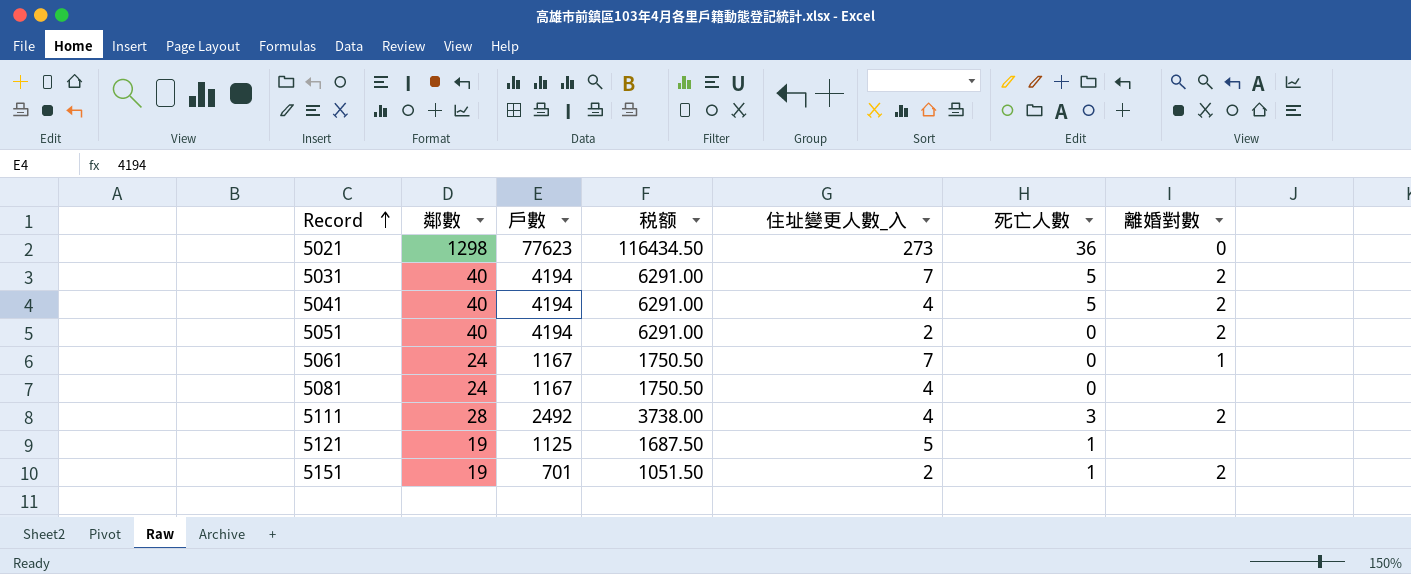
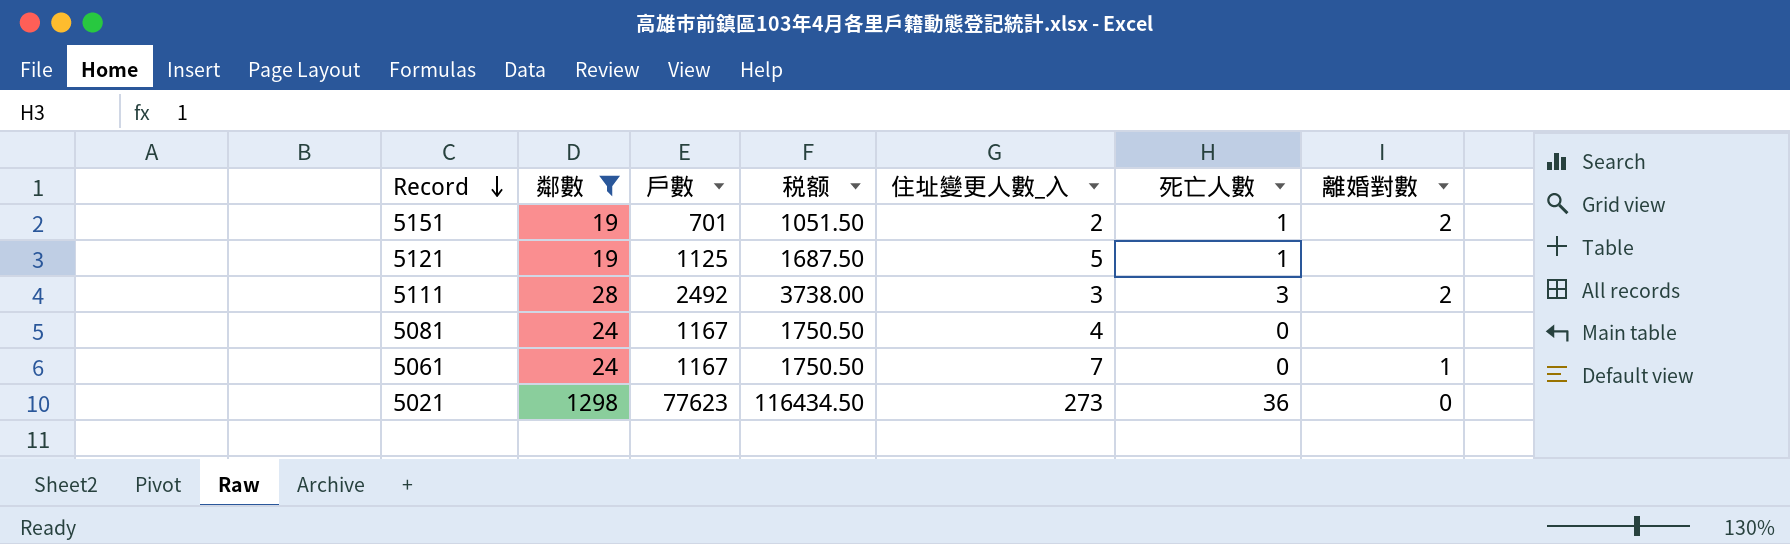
filter: none -> 鄰數 != 40
row order: Record ascending -> Record descending
5111 | 住址變更人數_入: 4 -> 3

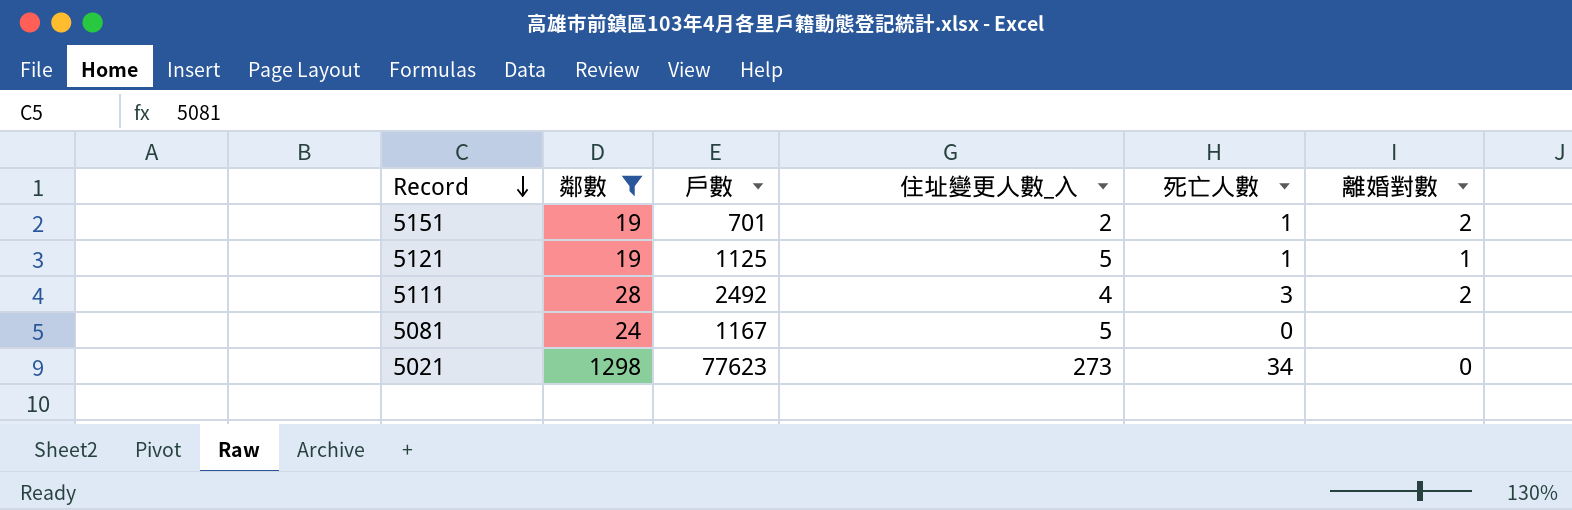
column 税额 | formula: [戶數] * 1.5 -> none
row 5061: 24 | 1167 | 1750.50 | 7 | 0 | 1 -> none
5121 | 離婚對數: none -> 1
5111 | 住址變更人數_入: 3 -> 4
5081 | 住址變更人數_入: 4 -> 5
5021 | 死亡人數: 36 -> 34

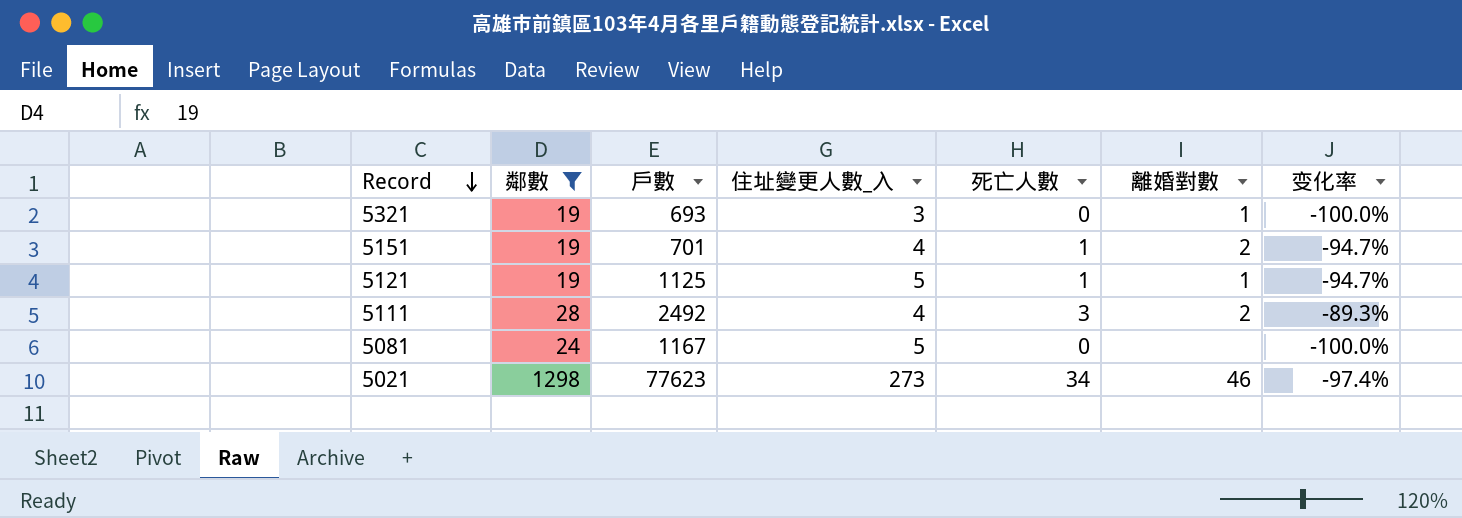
column 变化率 | formula: none -> ([死亡人數] - [鄰數]) / [鄰數]
row 5321: none -> 19 | 693 | 3 | 0 | 1 | -100.0%
5151 | 住址變更人數_入: 2 -> 4
5021 | 離婚對數: 0 -> 46

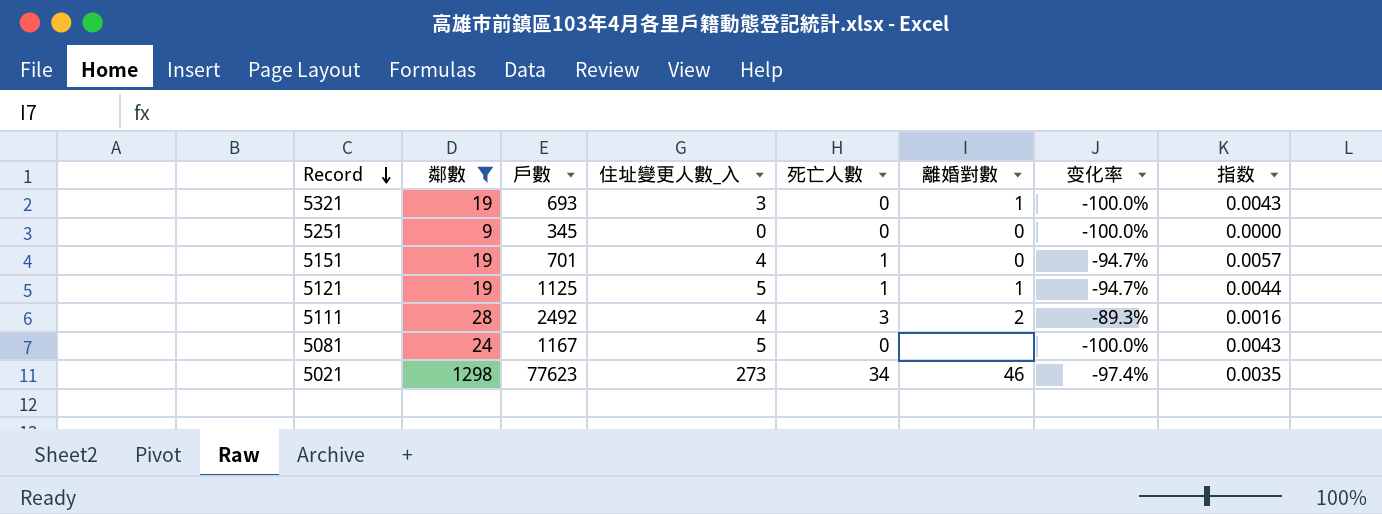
column 指数 | formula: none -> [住址變更人數_入] / [戶數]
row 5251: none -> 9 | 345 | 0 | 0 | 0 | -100.0% | 0.0000
5151 | 離婚對數: 2 -> 0

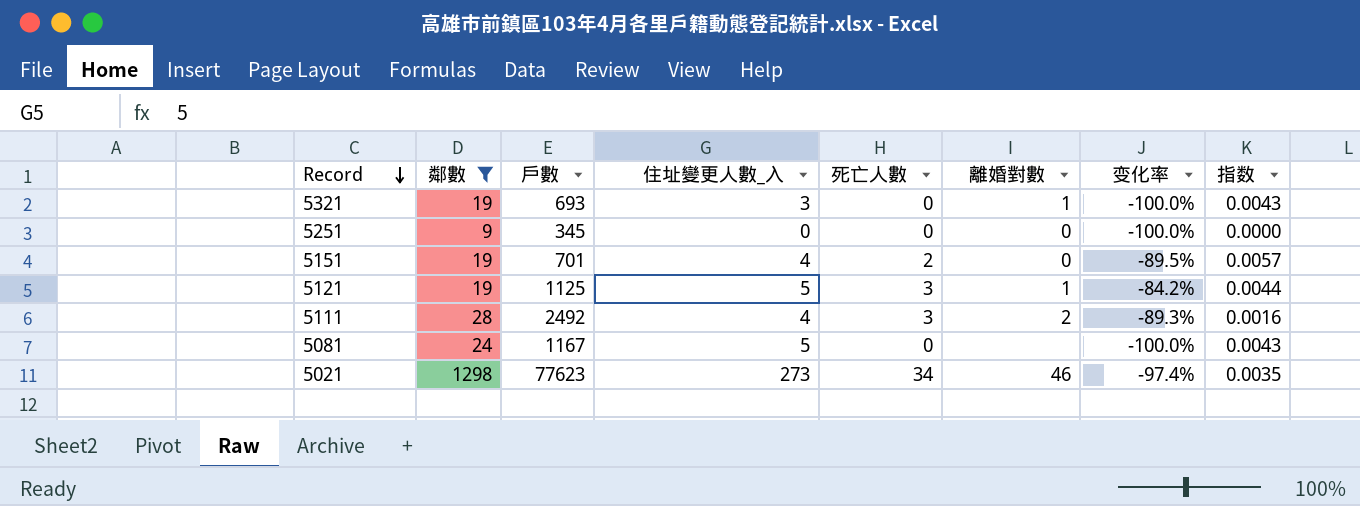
5151 | 死亡人數: 1 -> 2
5151 | 变化率: -94.7% -> -89.5%
5121 | 死亡人數: 1 -> 3
5121 | 变化率: -94.7% -> -84.2%

